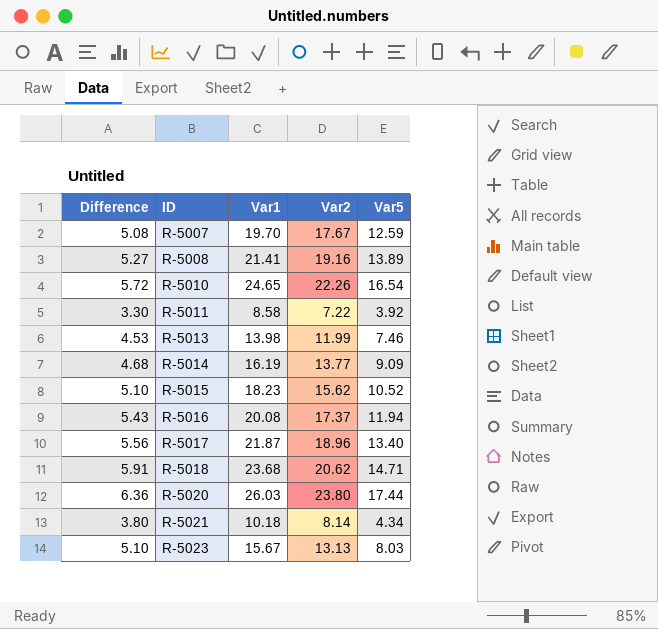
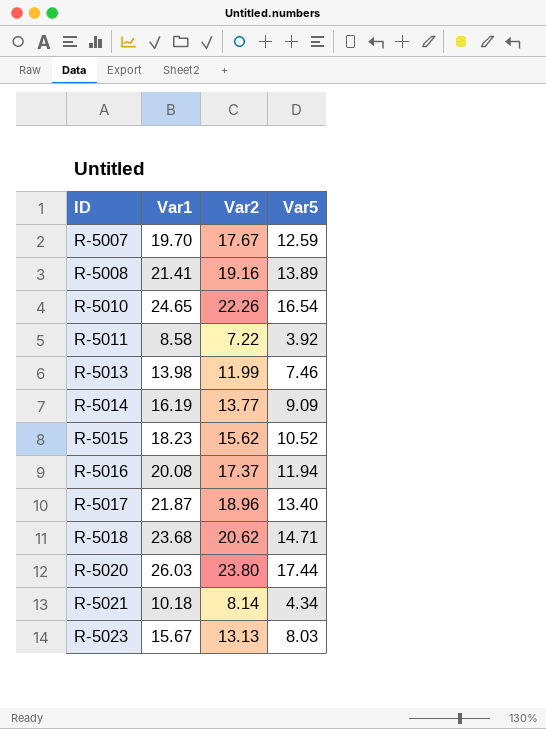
column Difference | formula: [Var2] - [Var5] -> none

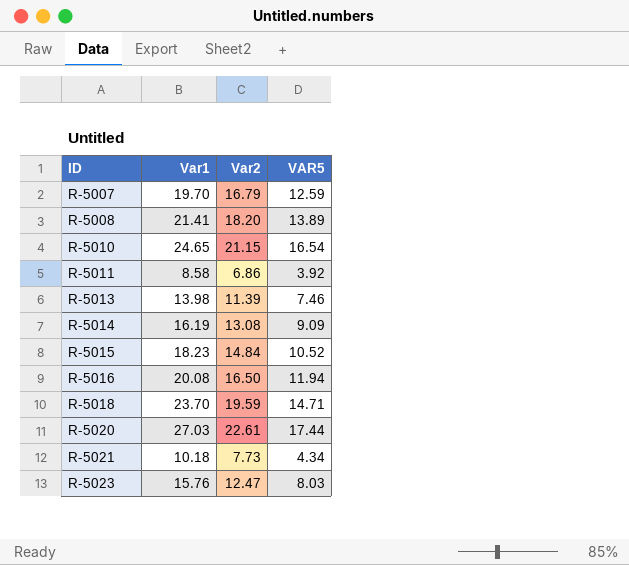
column name: Var5 -> VAR5
row R-5017: 21.87 | 18.96 | 13.40 -> none
R-5007 | Var2: 17.67 -> 16.79
R-5008 | Var2: 19.16 -> 18.20
R-5010 | Var2: 22.26 -> 21.15
R-5011 | Var2: 7.22 -> 6.86
R-5013 | Var2: 11.99 -> 11.39
R-5014 | Var2: 13.77 -> 13.08
R-5015 | Var2: 15.62 -> 14.84
R-5016 | Var2: 17.37 -> 16.50
R-5018 | Var1: 23.68 -> 23.70
R-5018 | Var2: 20.62 -> 19.59
R-5020 | Var1: 26.03 -> 27.03
R-5020 | Var2: 23.80 -> 22.61
R-5021 | Var2: 8.14 -> 7.73
R-5023 | Var1: 15.67 -> 15.76
R-5023 | Var2: 13.13 -> 12.47

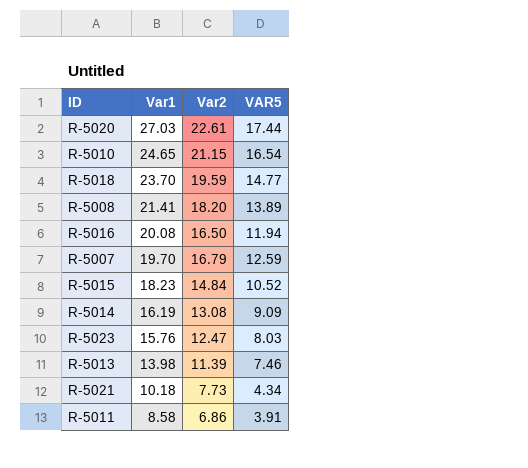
row order: ID ascending -> Var1 descending
R-5018 | VAR5: 14.71 -> 14.77
R-5011 | VAR5: 3.92 -> 3.91

